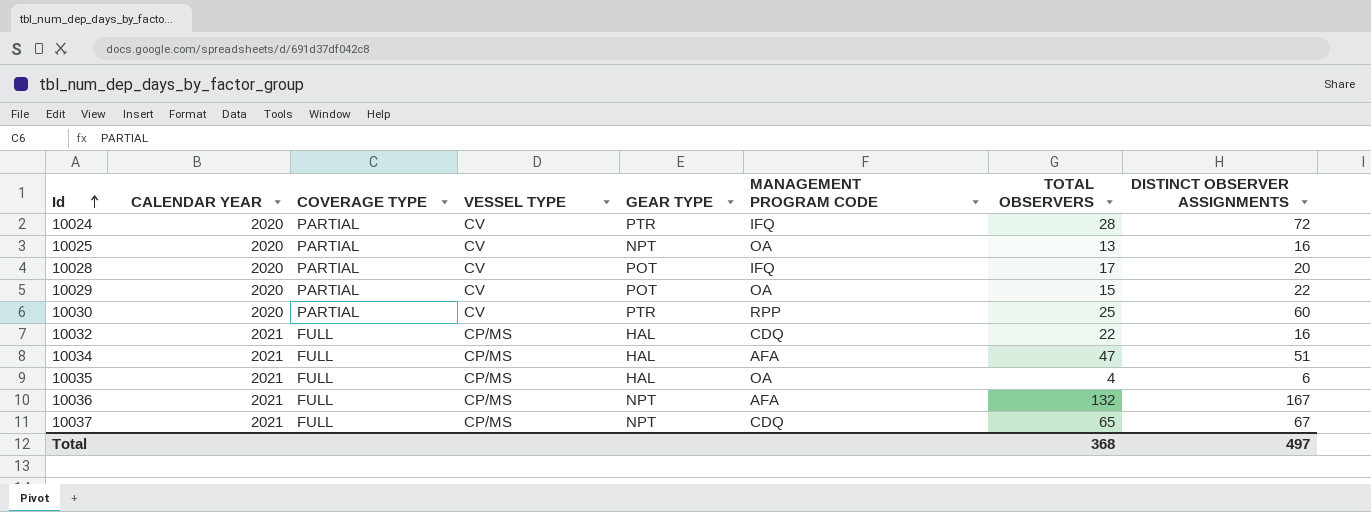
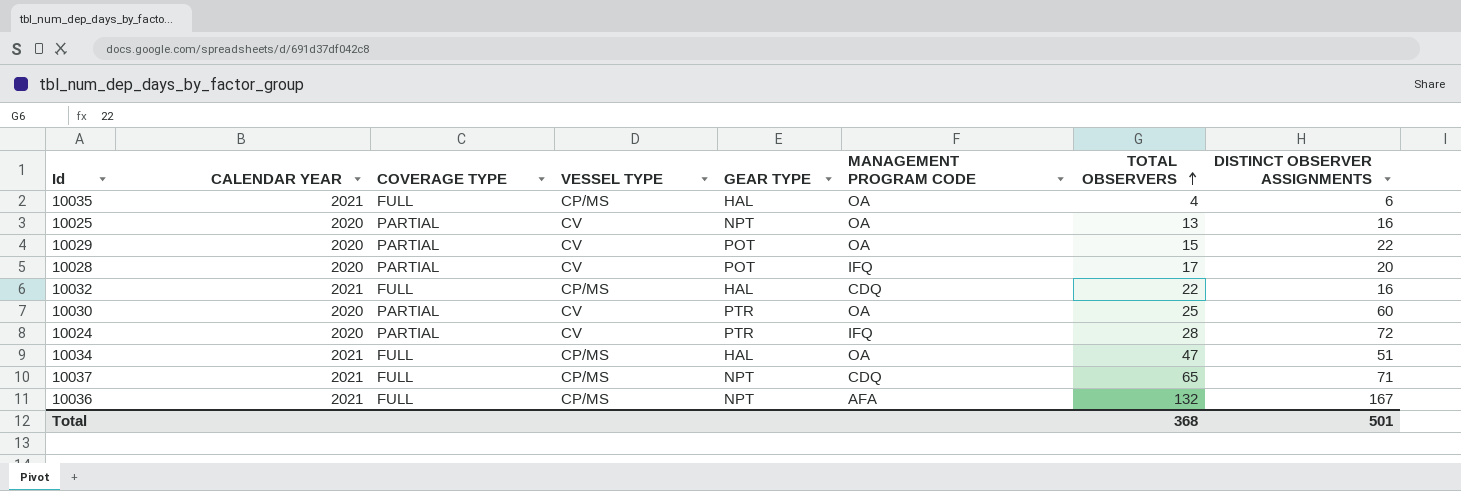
row order: Id ascending -> TOTAL OBSERVERS ascending
10030 | MANAGEMENT PROGRAM CODE: RPP -> OA
10034 | MANAGEMENT PROGRAM CODE: AFA -> OA
10037 | DISTINCT OBSERVER ASSIGNMENTS: 67 -> 71
Total | DISTINCT OBSERVER ASSIGNMENTS: 497 -> 501

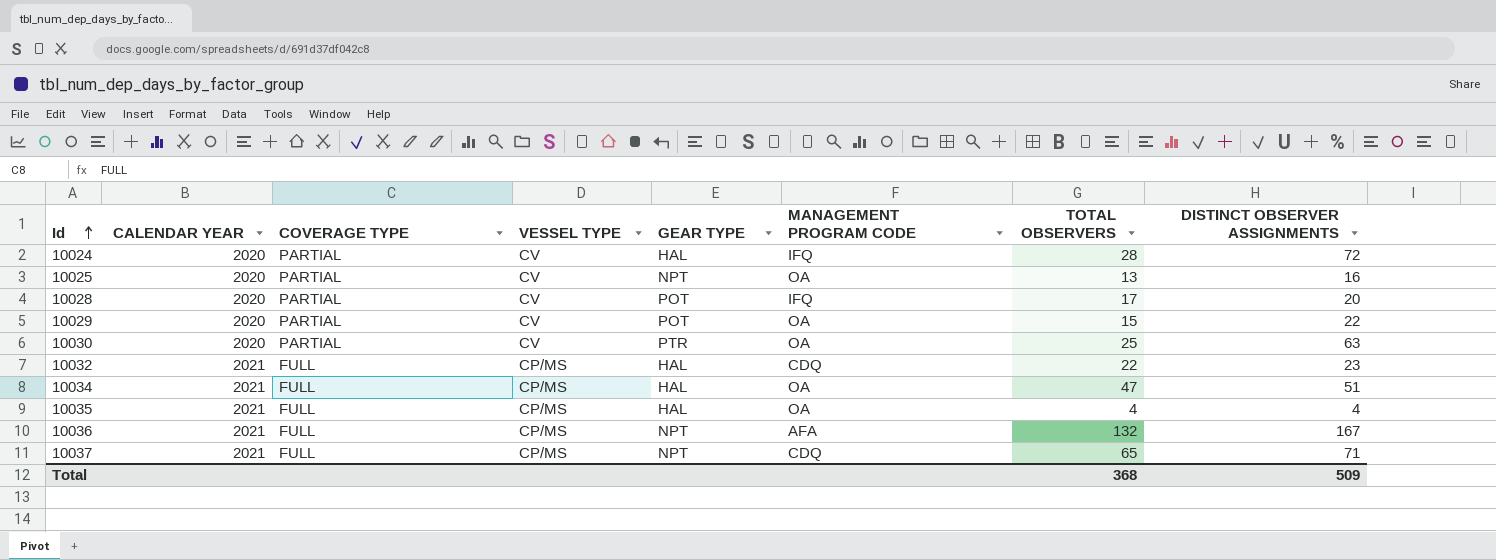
row order: TOTAL OBSERVERS ascending -> Id ascending
10024 | GEAR TYPE: PTR -> HAL
10030 | DISTINCT OBSERVER ASSIGNMENTS: 60 -> 63
10032 | DISTINCT OBSERVER ASSIGNMENTS: 16 -> 23
10035 | DISTINCT OBSERVER ASSIGNMENTS: 6 -> 4
Total | DISTINCT OBSERVER ASSIGNMENTS: 501 -> 509

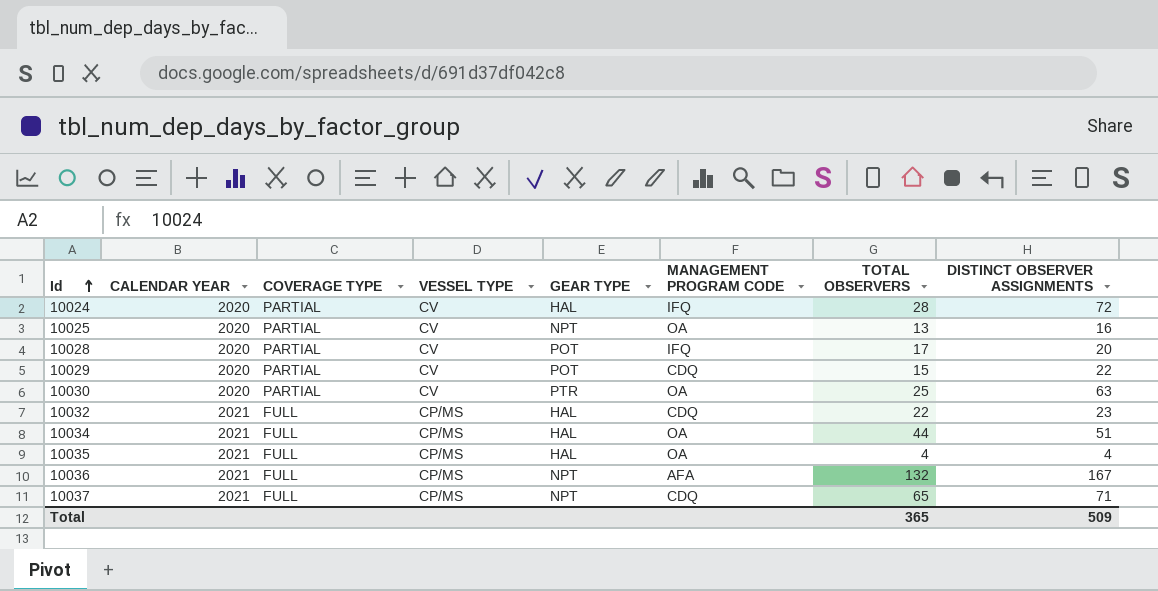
10029 | MANAGEMENT PROGRAM CODE: OA -> CDQ
10034 | TOTAL OBSERVERS: 47 -> 44
Total | TOTAL OBSERVERS: 368 -> 365

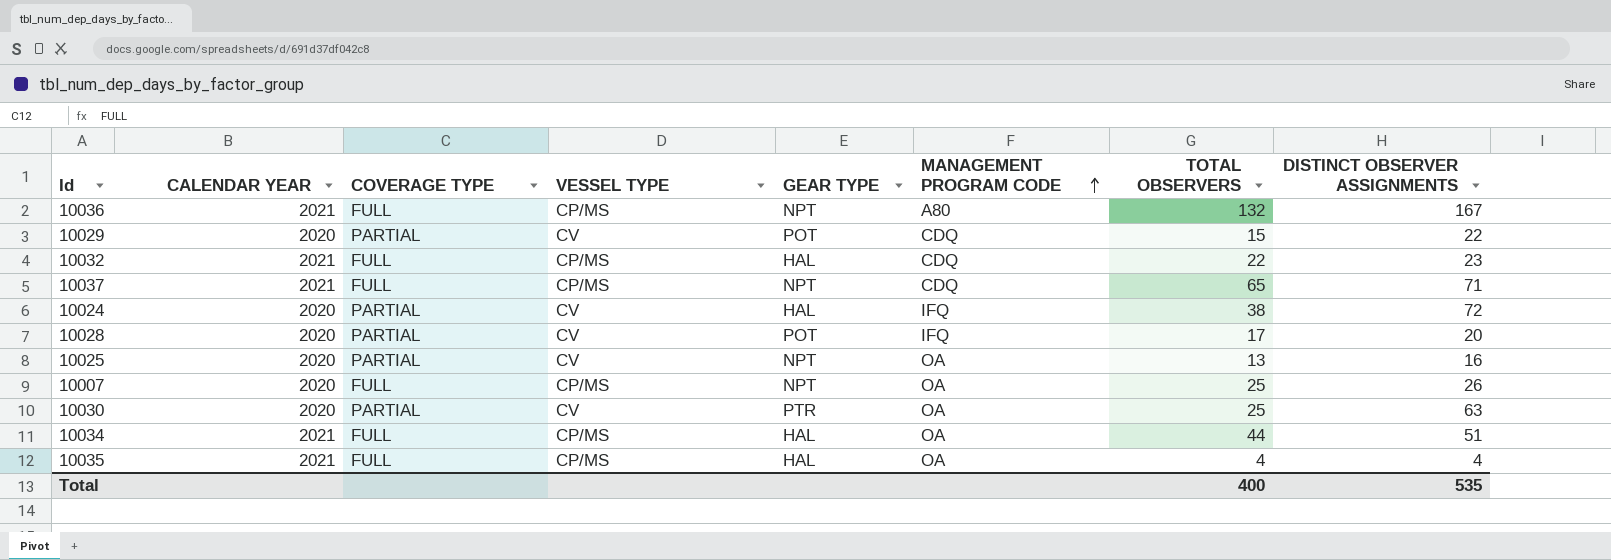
row order: Id ascending -> MANAGEMENT PROGRAM CODE ascending
10036 | MANAGEMENT PROGRAM CODE: AFA -> A80
10024 | TOTAL OBSERVERS: 28 -> 38
row 10007: none -> 2020 | FULL | CP/MS | NPT | OA | 25 | 26
Total | TOTAL OBSERVERS: 365 -> 400
Total | DISTINCT OBSERVER ASSIGNMENTS: 509 -> 535

